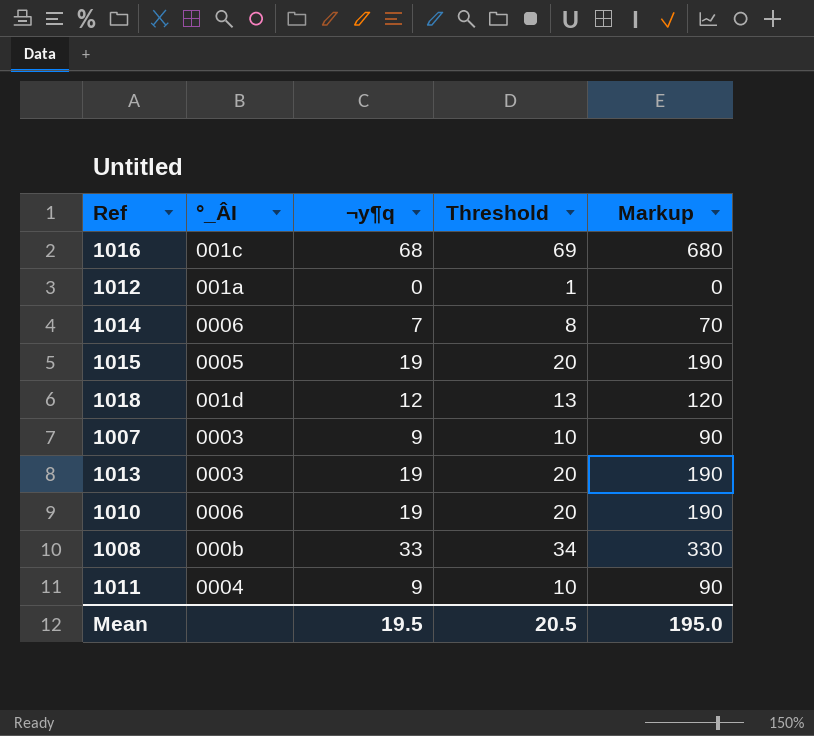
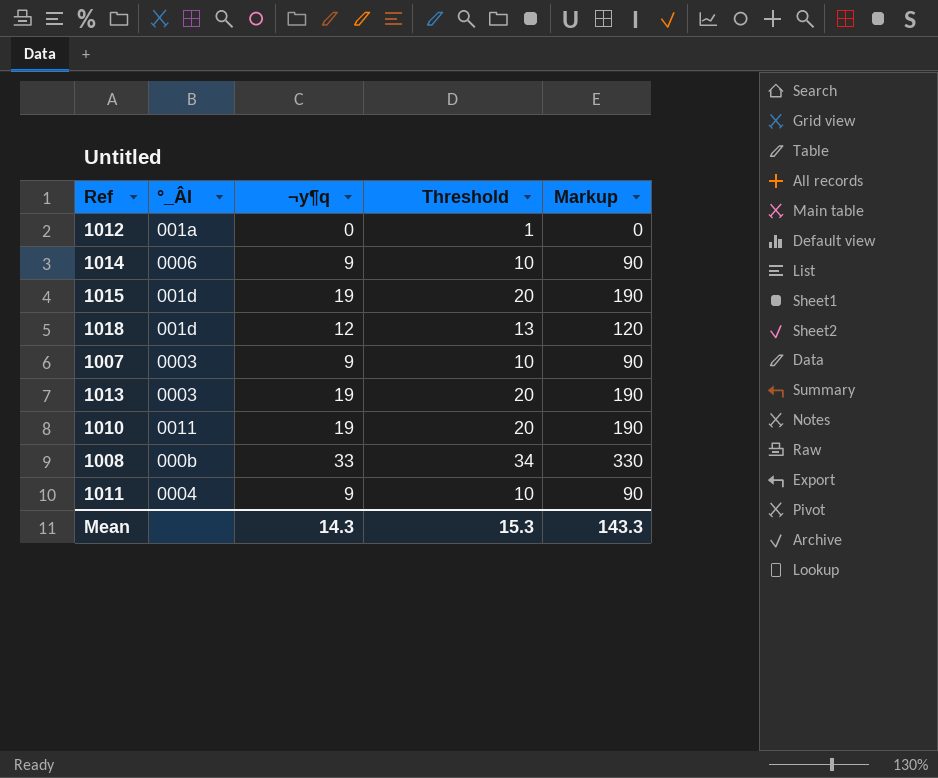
row 1016: 001c | 68 | 69 | 680 -> none
1014 | ¬y¶q: 7 -> 9
1014 | Threshold: 8 -> 10
1014 | Markup: 70 -> 90
1015 | °_ÂI: 0005 -> 001d
1010 | °_ÂI: 0006 -> 0011
Mean | ¬y¶q: 19.5 -> 14.3
Mean | Threshold: 20.5 -> 15.3
Mean | Markup: 195.0 -> 143.3

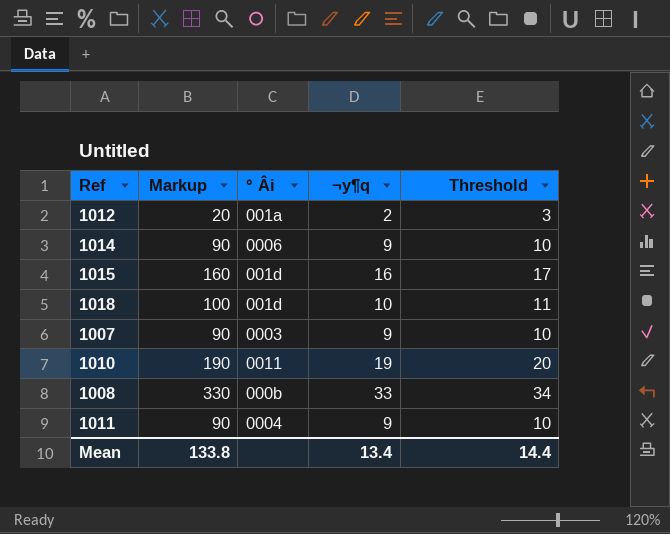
column Markup | position: 5 -> 2
column name: °_ÂI -> ° Âi
row 1013: 0003 | 19 | 20 | 190 -> none
1012 | Markup: 0 -> 20
1012 | ¬y¶q: 0 -> 2
1012 | Threshold: 1 -> 3
1015 | Markup: 190 -> 160
1015 | ¬y¶q: 19 -> 16
1015 | Threshold: 20 -> 17
1018 | Markup: 120 -> 100
1018 | ¬y¶q: 12 -> 10
1018 | Threshold: 13 -> 11
Mean | Markup: 143.3 -> 133.8
Mean | ¬y¶q: 14.3 -> 13.4
Mean | Threshold: 15.3 -> 14.4

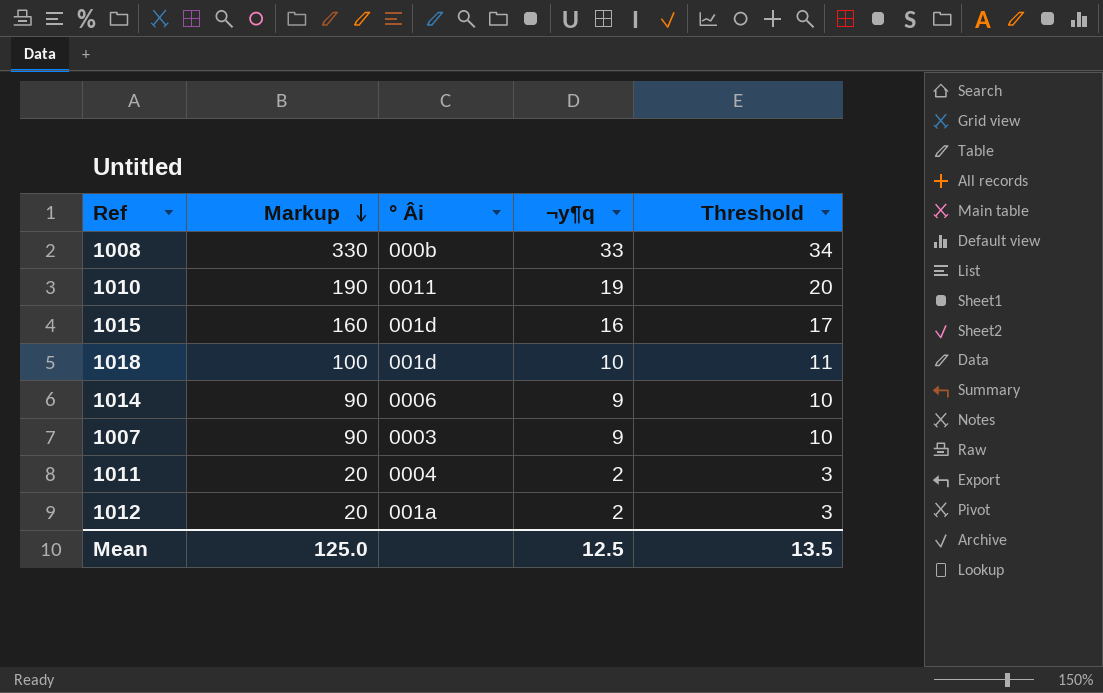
row order: none -> Markup descending
1011 | Markup: 90 -> 20
1011 | ¬y¶q: 9 -> 2
1011 | Threshold: 10 -> 3
Mean | Markup: 133.8 -> 125.0
Mean | ¬y¶q: 13.4 -> 12.5
Mean | Threshold: 14.4 -> 13.5

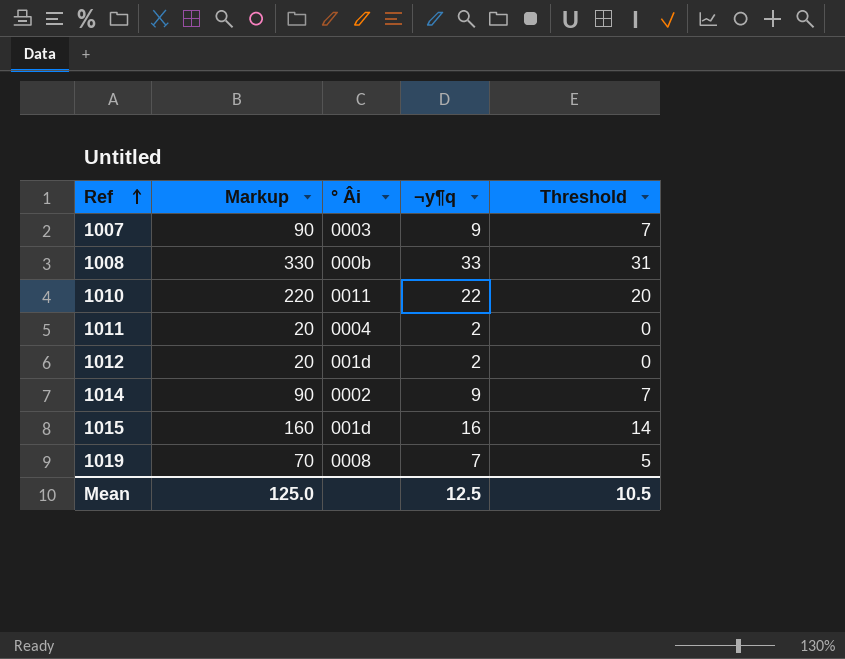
row order: Markup descending -> Ref ascending
column Threshold | formula: [¬y¶q] + 1 -> [¬y¶q] - 2
row 1018: 100 | 001d | 10 | 11 -> none
1010 | Markup: 190 -> 220
1010 | ¬y¶q: 19 -> 22
1012 | ° Âi: 001a -> 001d
1014 | ° Âi: 0006 -> 0002
row 1019: none -> 70 | 0008 | 7 | 5
Mean | Threshold: 13.5 -> 10.5

